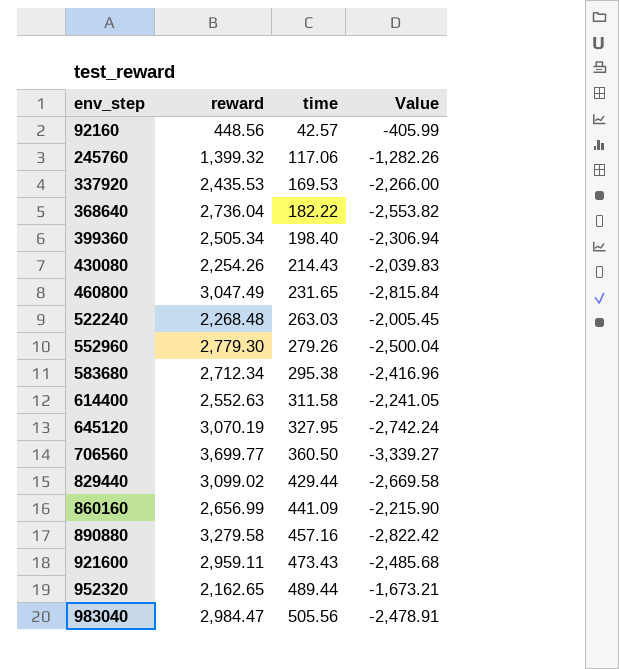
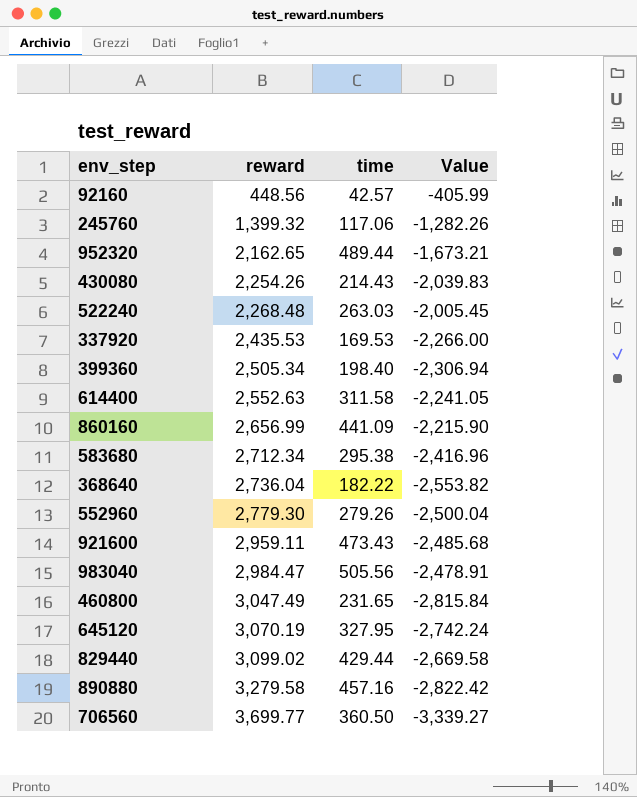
row order: env_step ascending -> reward ascending

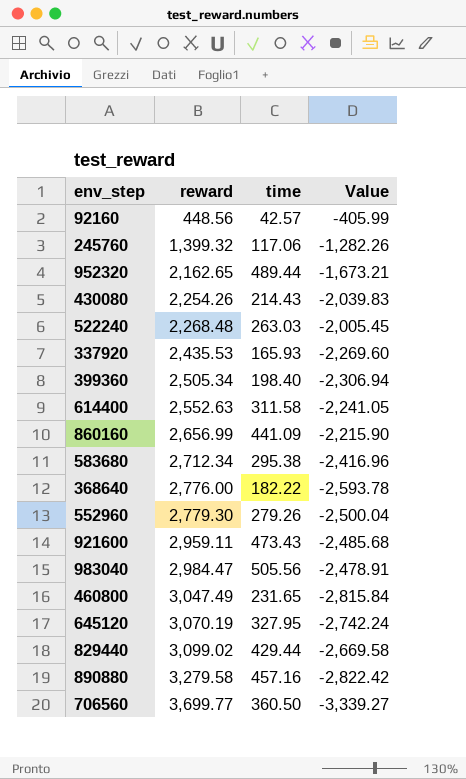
337920 | time: 169.53 -> 165.93
337920 | Value: -2,266.00 -> -2,269.60
368640 | reward: 2,736.04 -> 2,776.00
368640 | Value: -2,553.82 -> -2,593.78

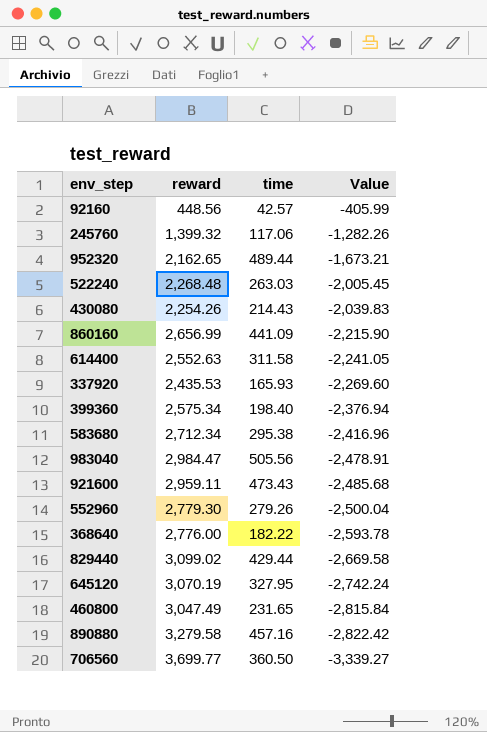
row order: reward ascending -> Value descending
399360 | reward: 2,505.34 -> 2,575.34
399360 | Value: -2,306.94 -> -2,376.94

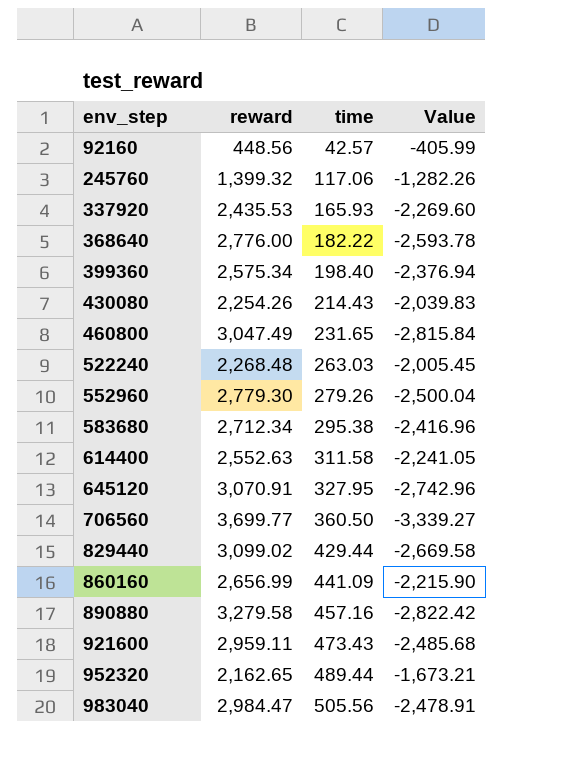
row order: Value descending -> env_step ascending
645120 | reward: 3,070.19 -> 3,070.91
645120 | Value: -2,742.24 -> -2,742.96

